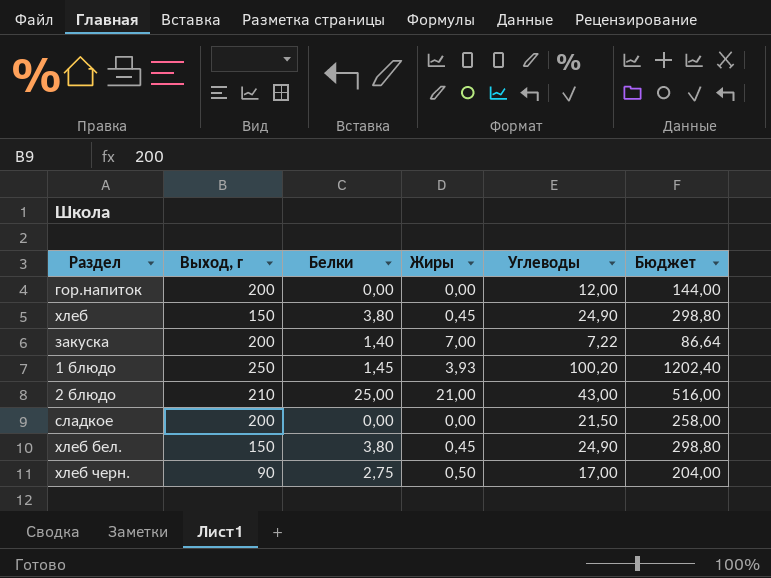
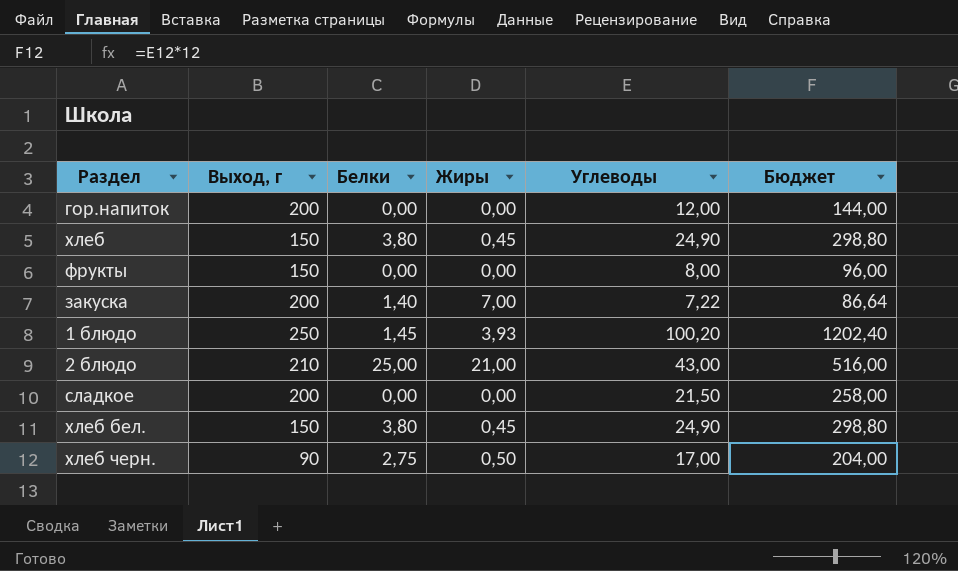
row фрукты: none -> 150 | 0,00 | 0,00 | 8,00 | 96,00

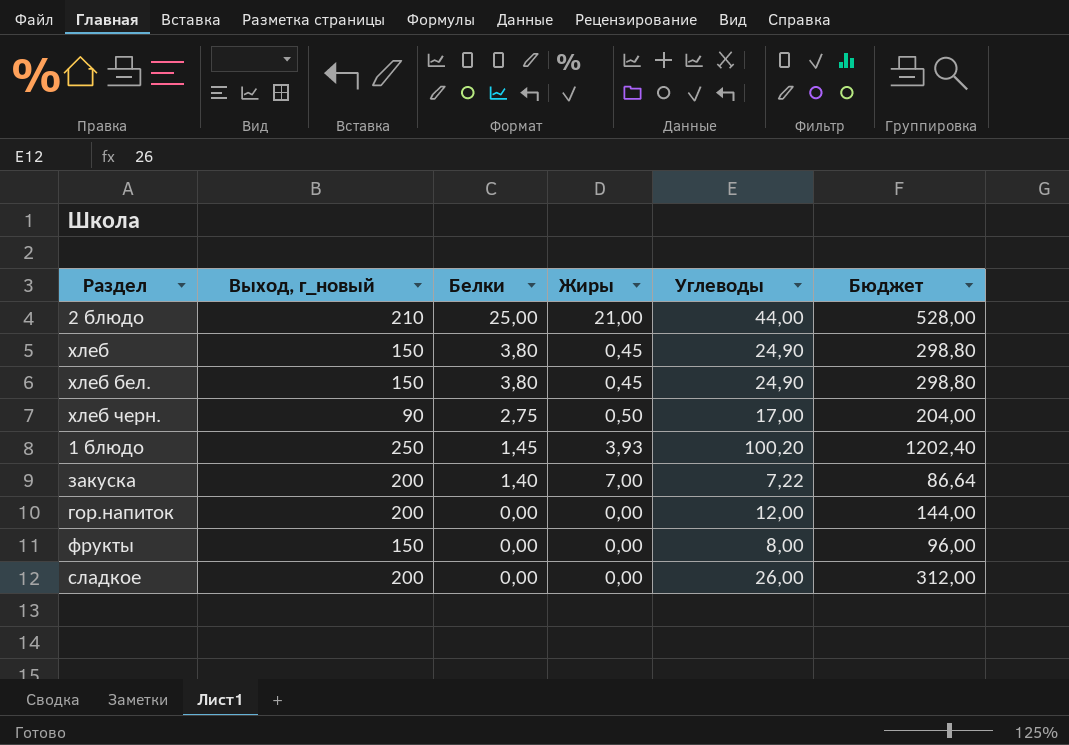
row order: none -> Белки descending
column name: Выход, г -> Выход, г_новый
2 блюдо | Углеводы: 43,00 -> 44,00
2 блюдо | Бюджет: 516,00 -> 528,00
сладкое | Углеводы: 21,50 -> 26,00
сладкое | Бюджет: 258,00 -> 312,00

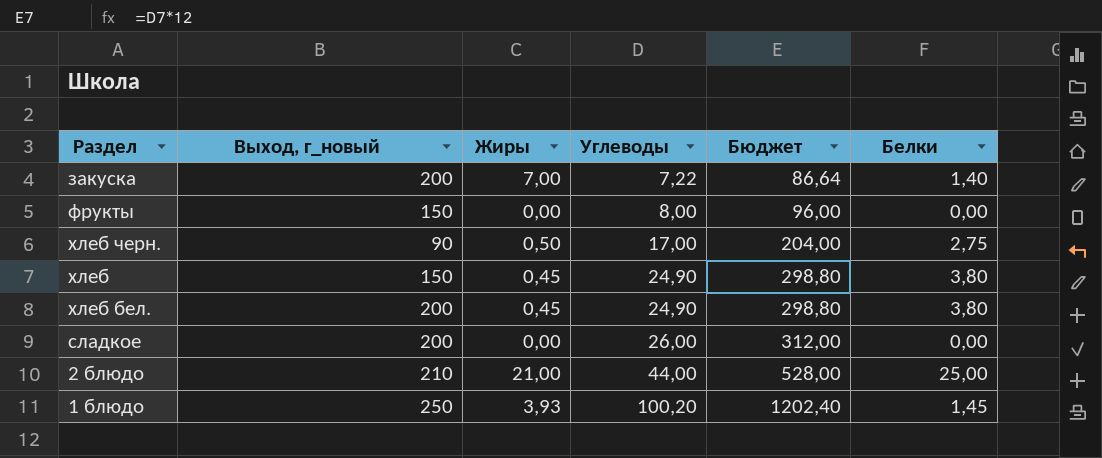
row order: Белки descending -> Углеводы ascending
column Белки | position: 3 -> 6
row гор.напиток: 200 | 0,00 | 0,00 | 12,00 | 144,00 -> none
хлеб бел. | Выход, г_новый: 150 -> 200

